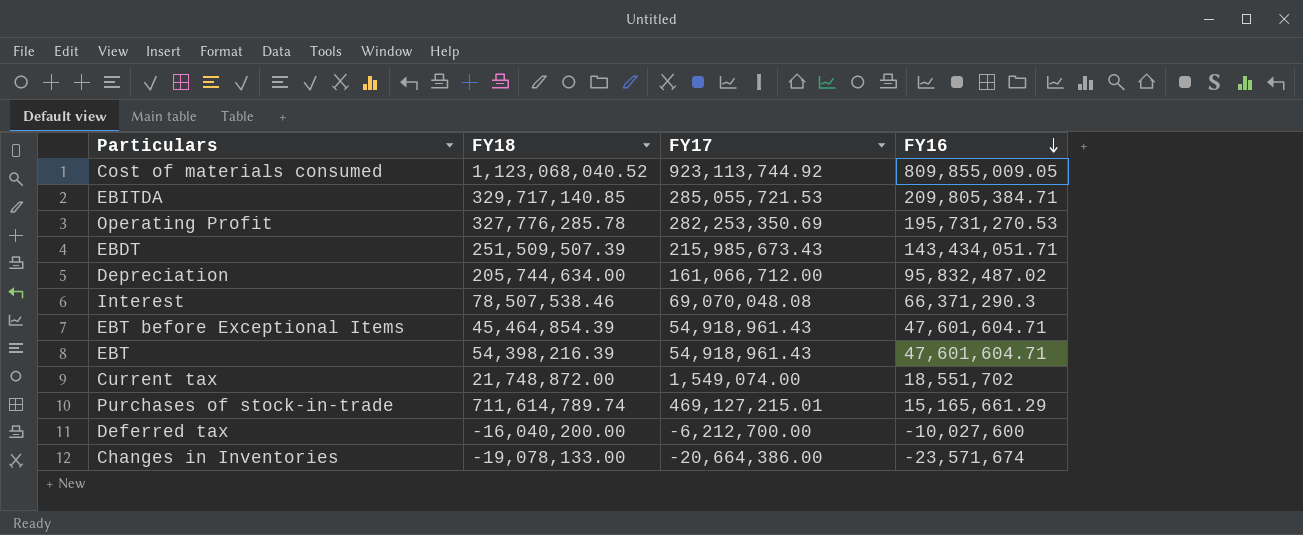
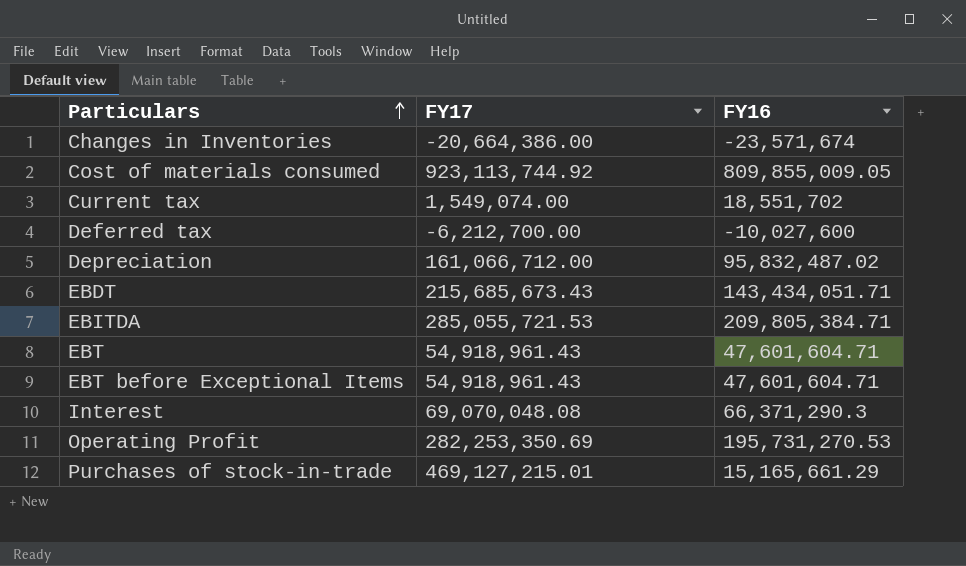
row order: FY16 descending -> Particulars ascending
column FY18 | position: 2 -> none
EBDT | FY17: 215,985,673.43 -> 215,685,673.43

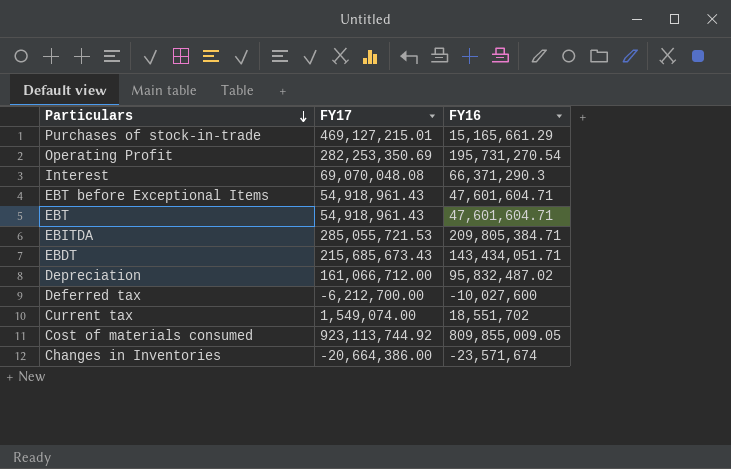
row order: Particulars ascending -> Particulars descending
Operating Profit | FY16: 195,731,270.53 -> 195,731,270.54

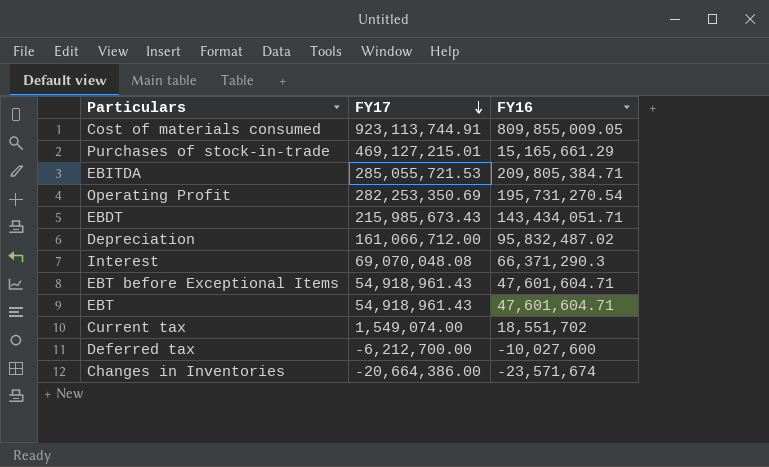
row order: Particulars descending -> FY17 descending
Cost of materials consumed | FY17: 923,113,744.92 -> 923,113,744.91
EBDT | FY17: 215,685,673.43 -> 215,985,673.43

